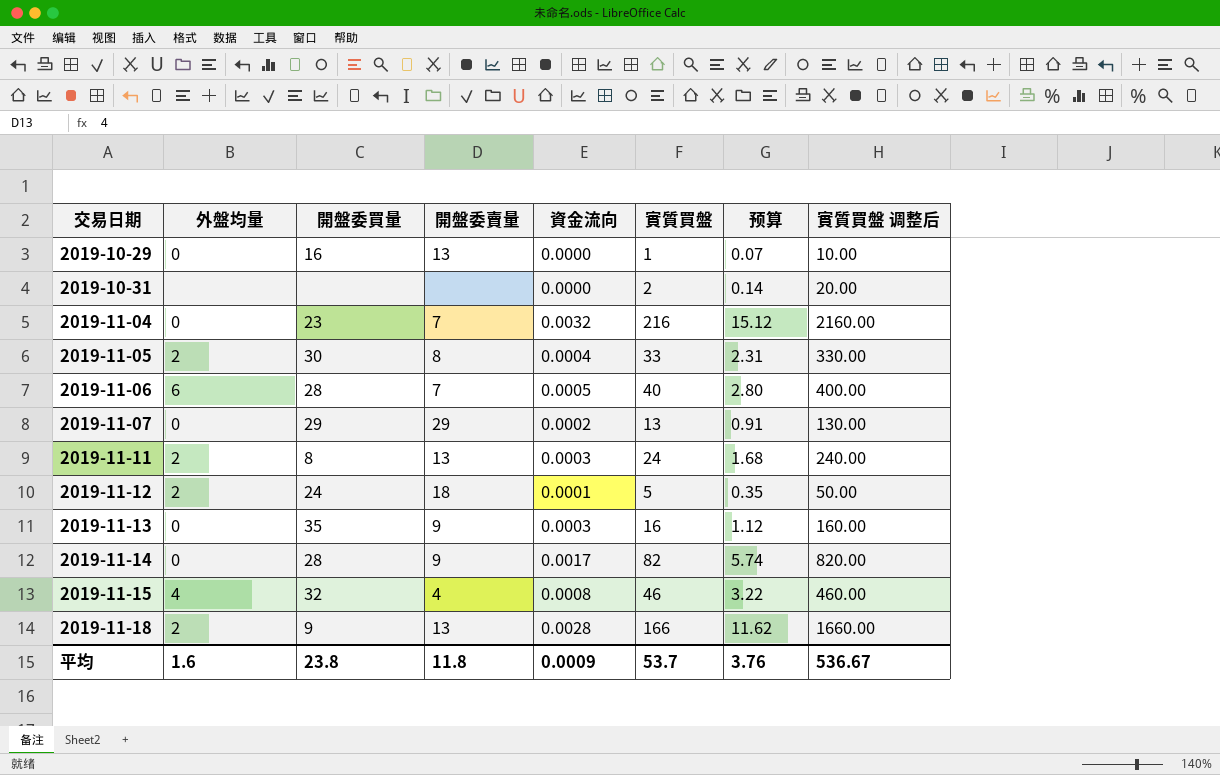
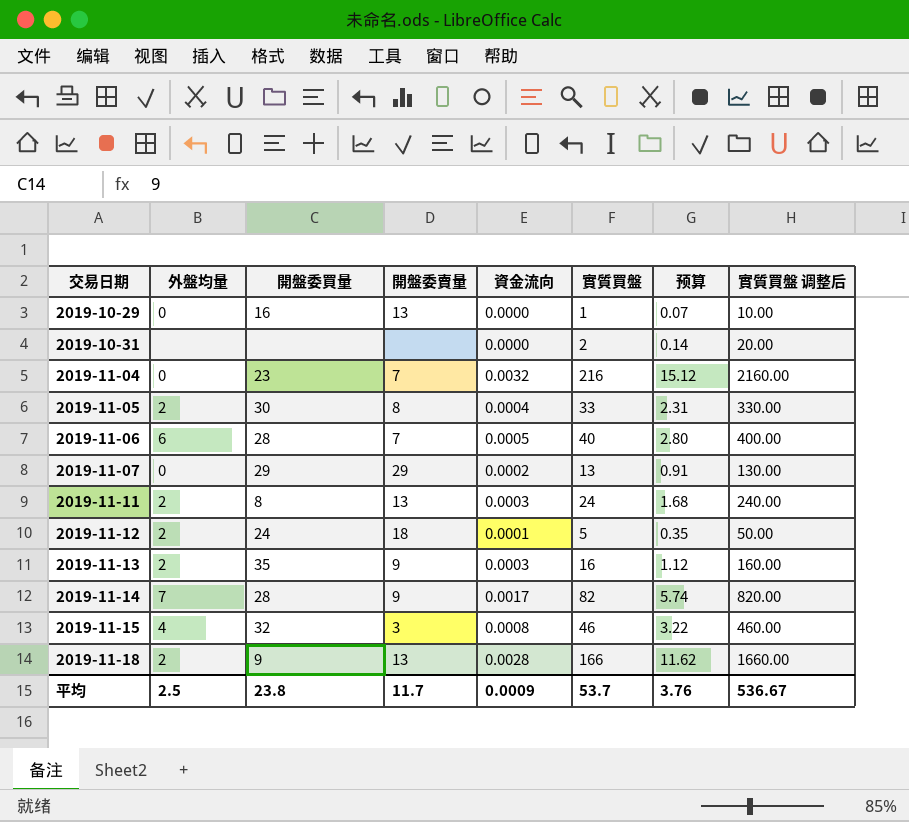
2019-11-13 | 外盤均量: 0 -> 2
2019-11-14 | 外盤均量: 0 -> 7
2019-11-15 | 開盤委賣量: 4 -> 3
平均 | 外盤均量: 1.6 -> 2.5
平均 | 開盤委賣量: 11.8 -> 11.7

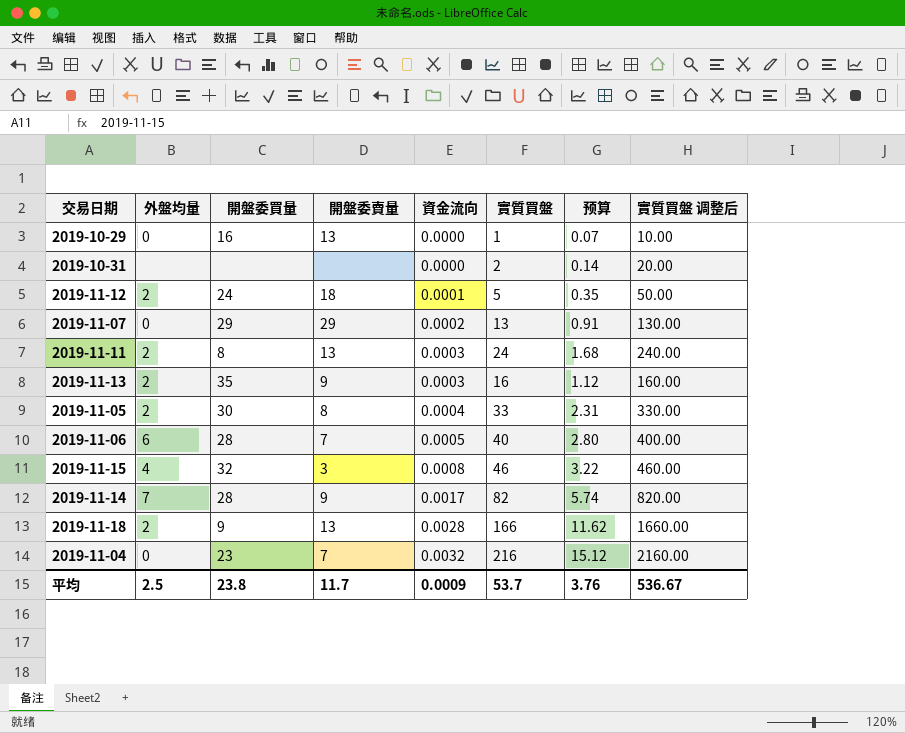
row order: 交易日期 ascending -> 資金流向 ascending

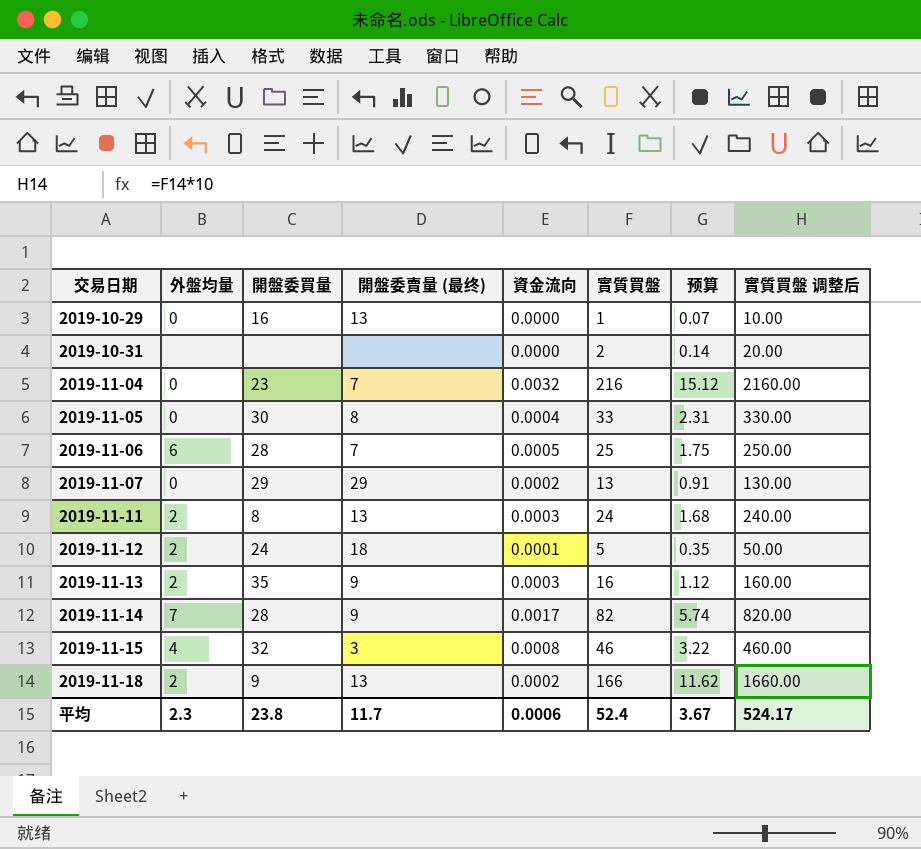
row order: 資金流向 ascending -> 交易日期 ascending
column name: 開盤委賣量 -> 開盤委賣量 (最终)
2019-11-05 | 外盤均量: 2 -> 0
2019-11-06 | 實質買盤: 40 -> 25
2019-11-06 | 预算: 2.80 -> 1.75
2019-11-06 | 實質買盤 调整后: 400.00 -> 250.00
2019-11-18 | 資金流向: 0.0028 -> 0.0002
平均 | 外盤均量: 2.5 -> 2.3
平均 | 資金流向: 0.0009 -> 0.0006
平均 | 實質買盤: 53.7 -> 52.4
平均 | 预算: 3.76 -> 3.67
平均 | 實質買盤 调整后: 536.67 -> 524.17

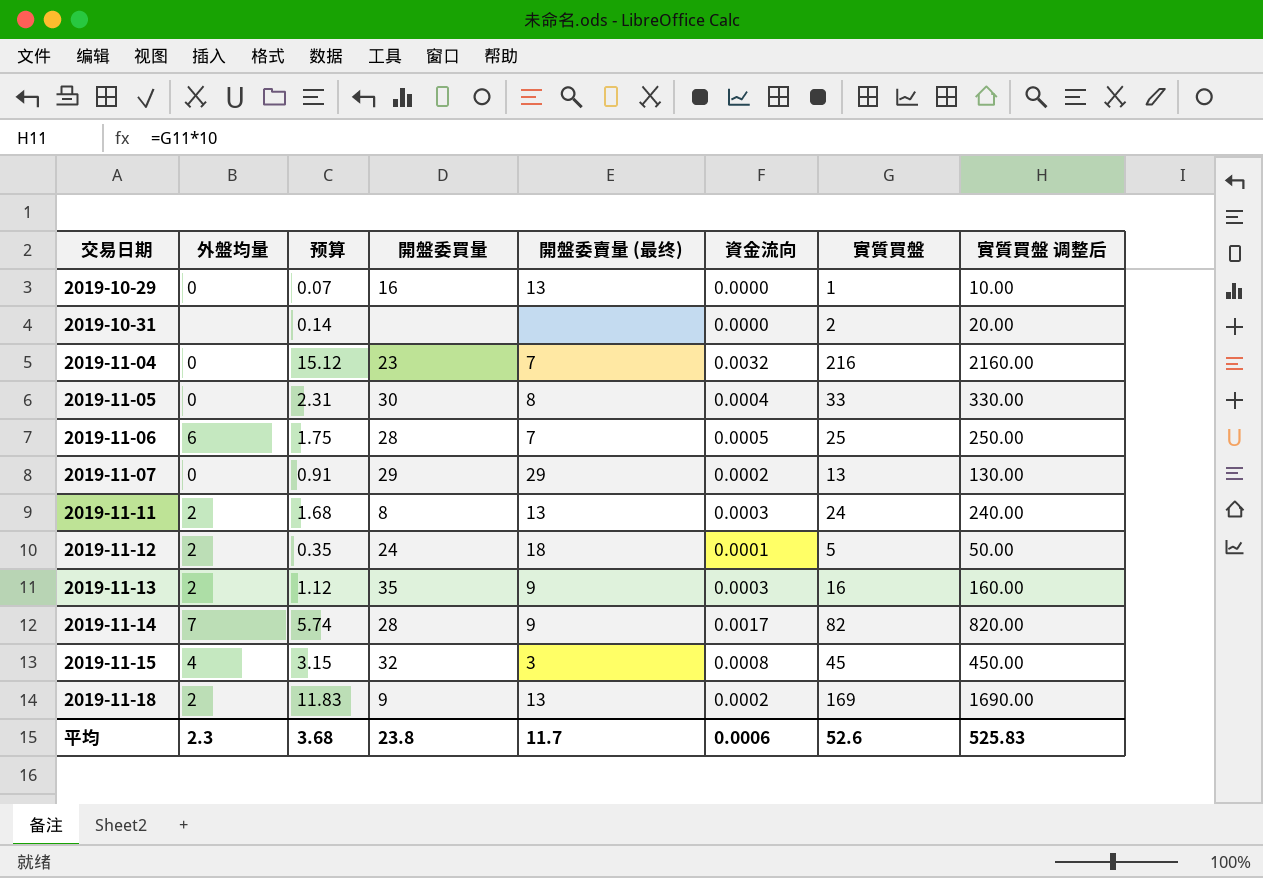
column 预算 | position: 7 -> 3
2019-11-15 | 预算: 3.22 -> 3.15
2019-11-15 | 實質買盤: 46 -> 45
2019-11-15 | 實質買盤 调整后: 460.00 -> 450.00
2019-11-18 | 预算: 11.62 -> 11.83
2019-11-18 | 實質買盤: 166 -> 169
2019-11-18 | 實質買盤 调整后: 1660.00 -> 1690.00
平均 | 预算: 3.67 -> 3.68
平均 | 實質買盤: 52.4 -> 52.6
平均 | 實質買盤 调整后: 524.17 -> 525.83

